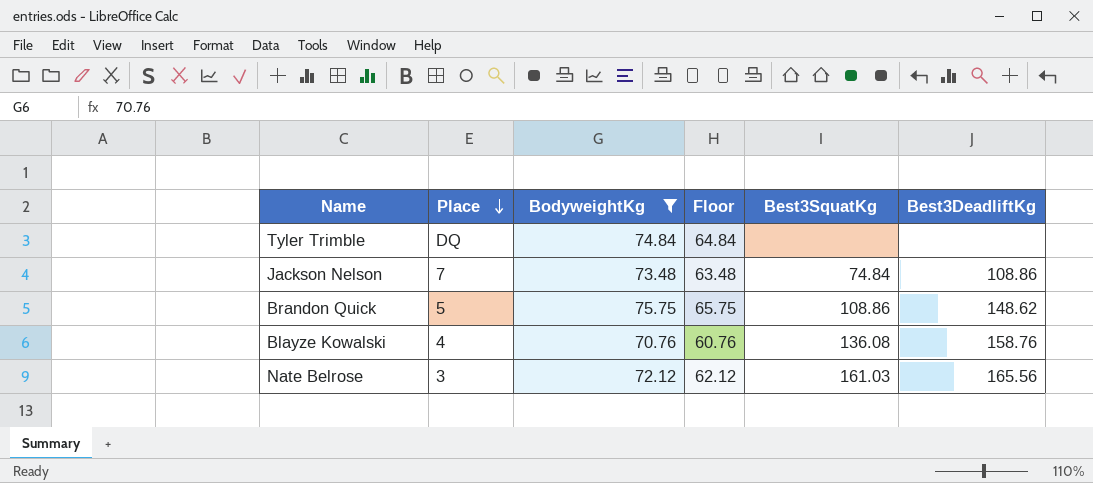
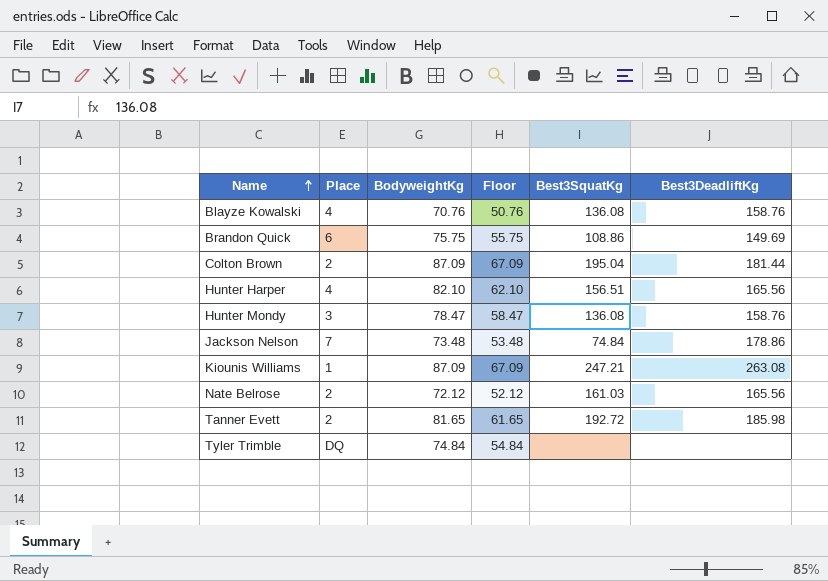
filter: BodyweightKg <= 75.75 -> none
row order: Place descending -> Name ascending
column Floor | formula: [BodyweightKg] - 10 -> [BodyweightKg] - 20
Brandon Quick | Place: 5 -> 6
Brandon Quick | Best3DeadliftKg: 148.62 -> 149.69
Jackson Nelson | Best3DeadliftKg: 108.86 -> 178.86
Nate Belrose | Place: 3 -> 2

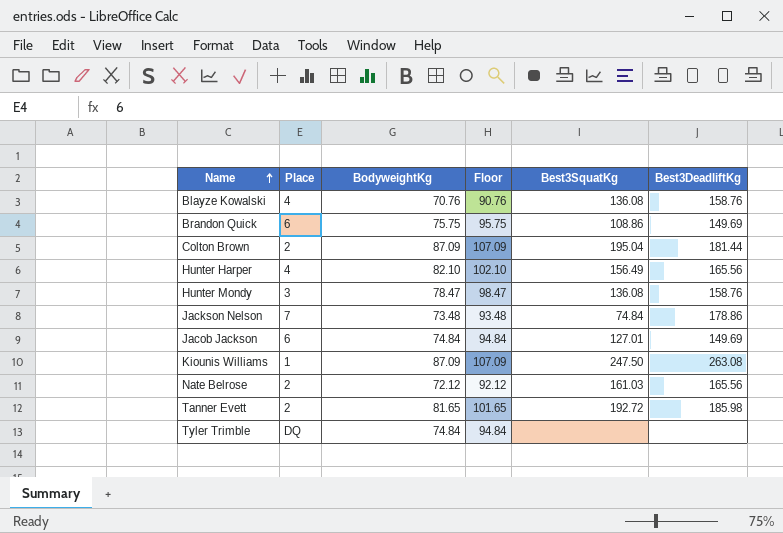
column Floor | formula: [BodyweightKg] - 20 -> [BodyweightKg] + 20
Hunter Harper | Best3SquatKg: 156.51 -> 156.49
row Jacob Jackson: none -> 6 | 74.84 | 94.84 | 127.01 | 149.69
Kiounis Williams | Best3SquatKg: 247.21 -> 247.50

